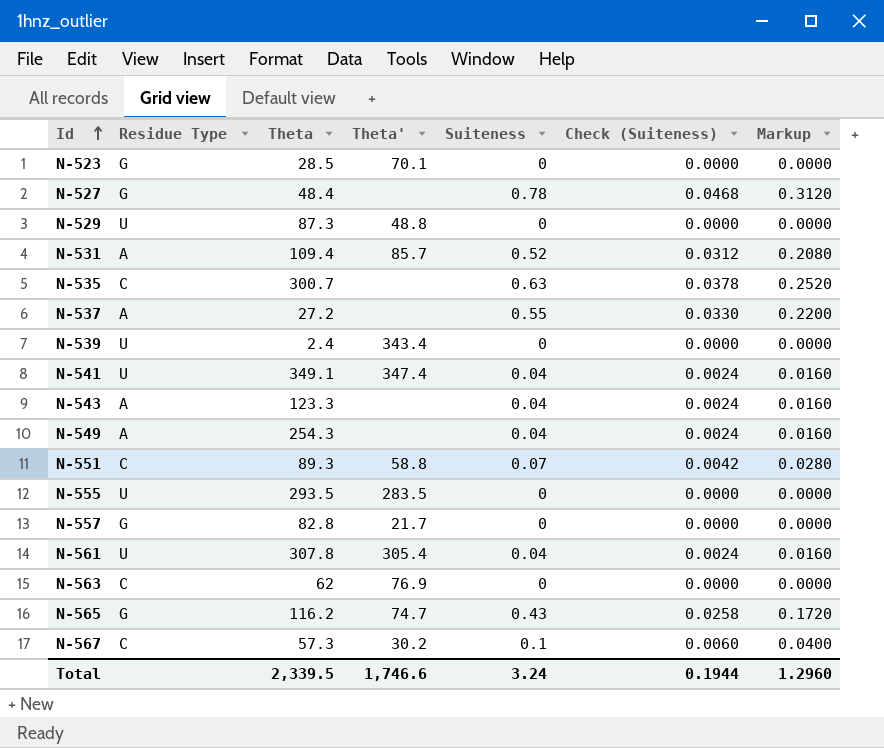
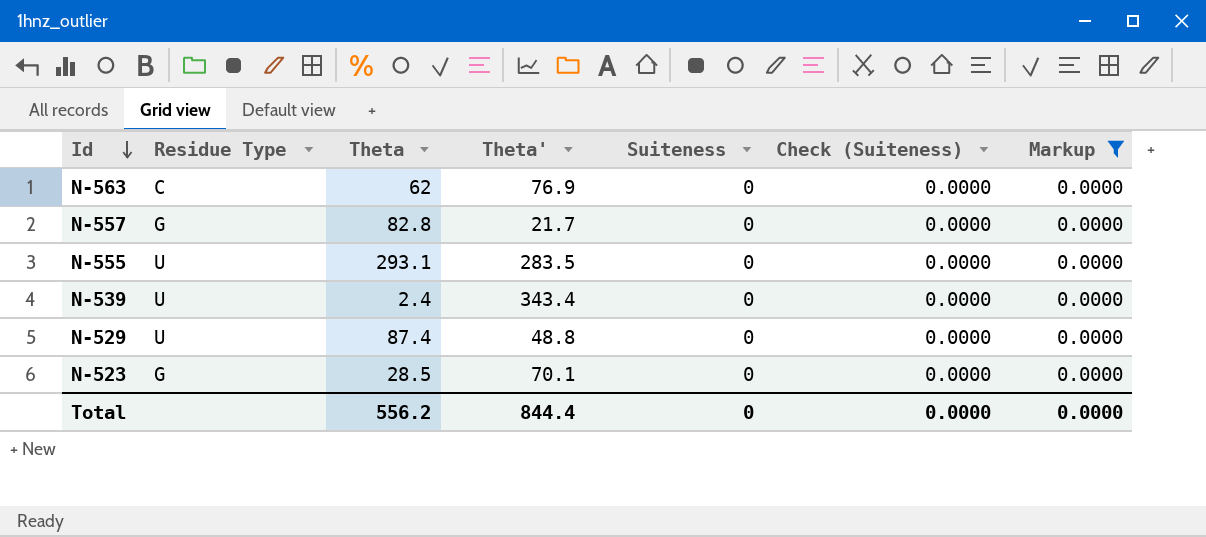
filter: none -> Markup = 0.0000
row order: Id ascending -> Id descending
N-555 | Theta: 293.5 -> 293.1
N-529 | Theta: 87.3 -> 87.4
Total | Theta: 2,339.5 -> 556.2
Total | Theta': 1,746.6 -> 844.4
Total | Suiteness: 3.24 -> 0
Total | Check (Suiteness): 0.1944 -> 0.0000
Total | Markup: 1.2960 -> 0.0000

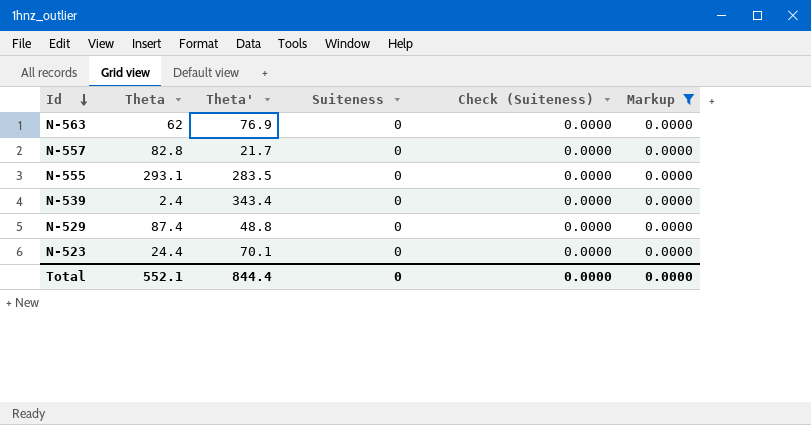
column Residue Type | position: 2 -> none
N-523 | Theta: 28.5 -> 24.4
Total | Theta: 556.2 -> 552.1

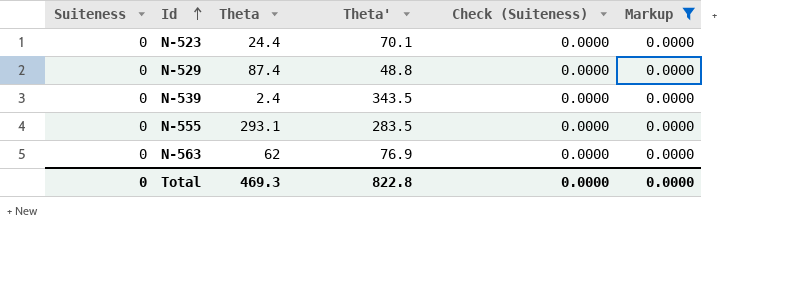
row order: Id descending -> Id ascending
column Suiteness | position: 4 -> 1
row N-557: 82.8 | 21.7 | 0 | 0.0000 | 0.0000 -> none
N-539 | Theta': 343.4 -> 343.5
Total | Theta: 552.1 -> 469.3
Total | Theta': 844.4 -> 822.8

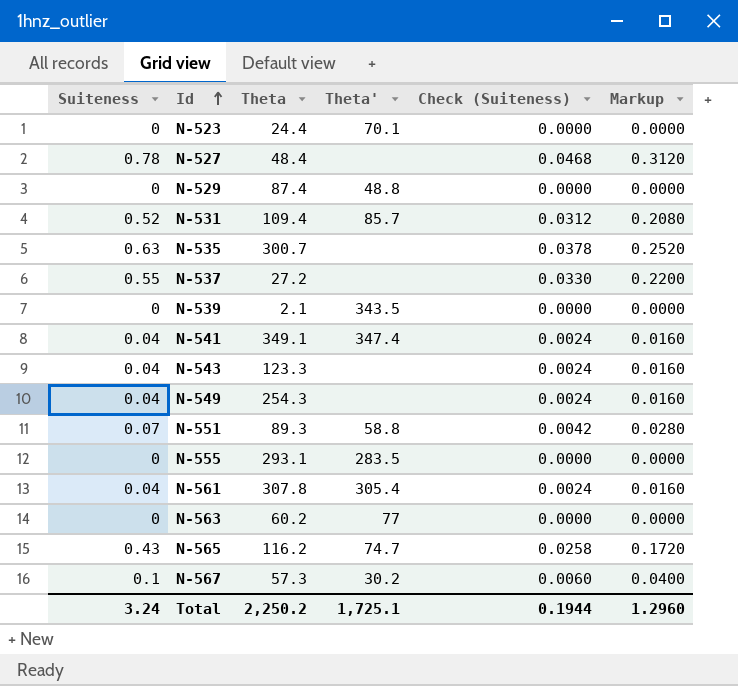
filter: Markup = 0.0000 -> none
N-539 | Theta: 2.4 -> 2.1
N-563 | Theta: 62 -> 60.2
N-563 | Theta': 76.9 -> 77
Total | Suiteness: 0 -> 3.24
Total | Theta: 469.3 -> 2,250.2
Total | Theta': 822.8 -> 1,725.1
Total | Check (Suiteness): 0.0000 -> 0.1944
Total | Markup: 0.0000 -> 1.2960

